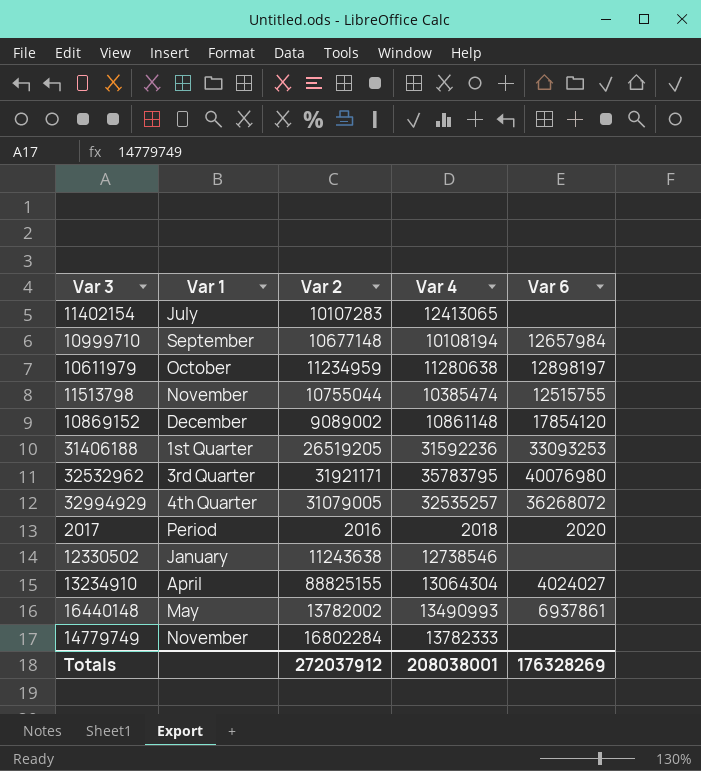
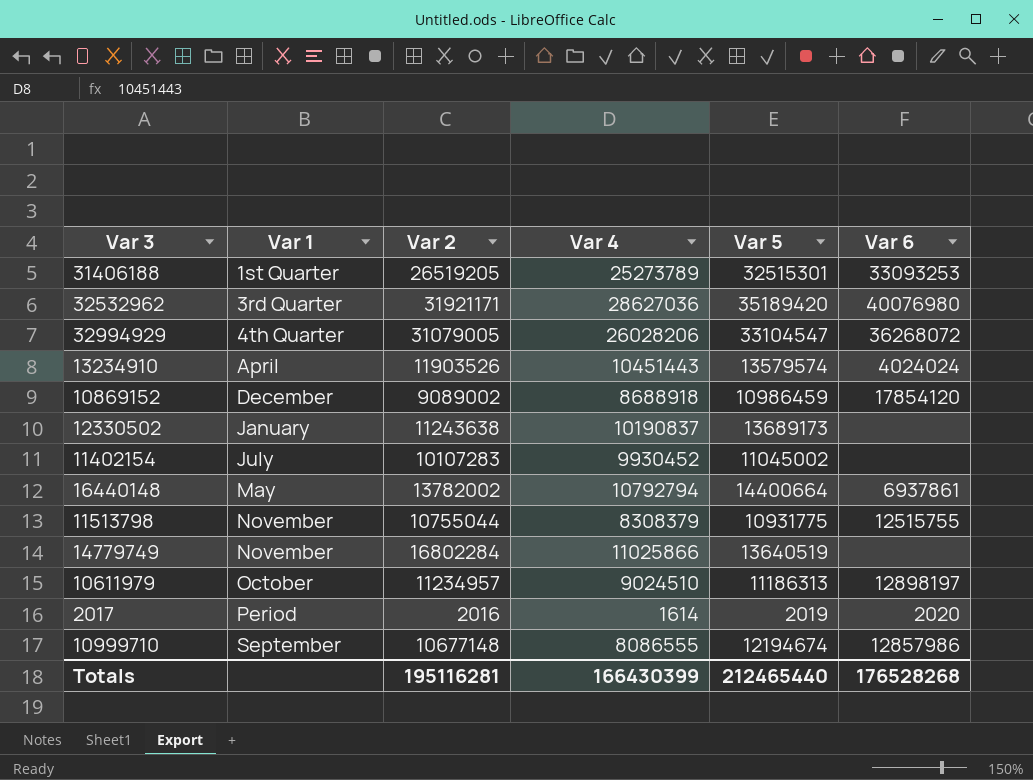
row order: none -> Var 1 ascending
column Var 5 | position: none -> 5
31406188 | Var 4: 31592236 -> 25273789
32532962 | Var 4: 35783795 -> 28627036
32994929 | Var 4: 32535257 -> 26028206
13234910 | Var 2: 88825155 -> 11903526
13234910 | Var 4: 13064304 -> 10451443
13234910 | Var 6: 4024027 -> 4024024
10869152 | Var 4: 10861148 -> 8688918
12330502 | Var 4: 12738546 -> 10190837
11402154 | Var 4: 12413065 -> 9930452
16440148 | Var 4: 13490993 -> 10792794
11513798 | Var 4: 10385474 -> 8308379
14779749 | Var 4: 13782333 -> 11025866
10611979 | Var 2: 11234959 -> 11234957
10611979 | Var 4: 11280638 -> 9024510
2017 | Var 4: 2018 -> 1614
10999710 | Var 4: 10108194 -> 8086555
10999710 | Var 6: 12657984 -> 12857986
Totals | Var 2: 272037912 -> 195116281
Totals | Var 4: 208038001 -> 166430399
Totals | Var 6: 176328269 -> 176528268

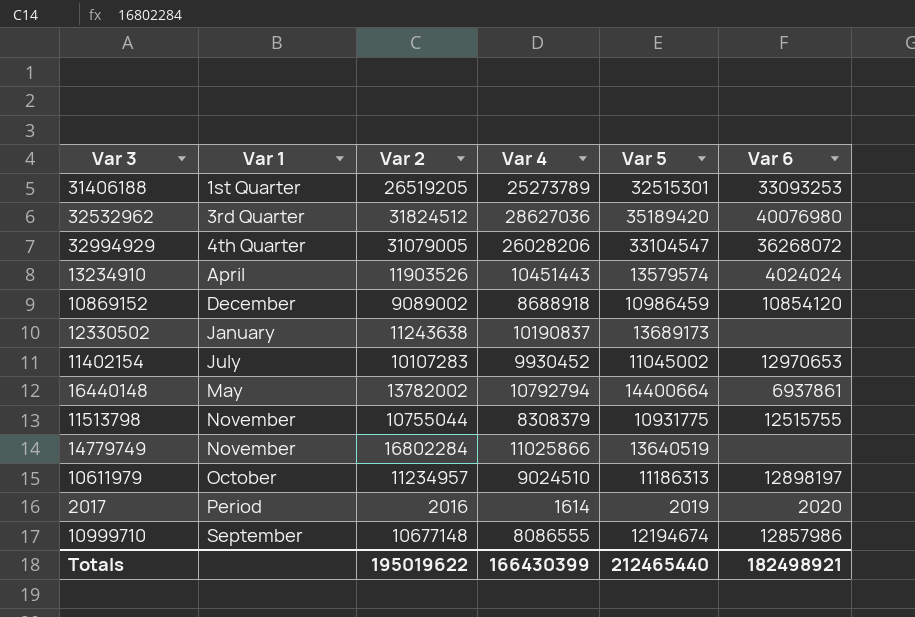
32532962 | Var 2: 31921171 -> 31824512
10869152 | Var 6: 17854120 -> 10854120
11402154 | Var 6: none -> 12970653
Totals | Var 2: 195116281 -> 195019622
Totals | Var 6: 176528268 -> 182498921

